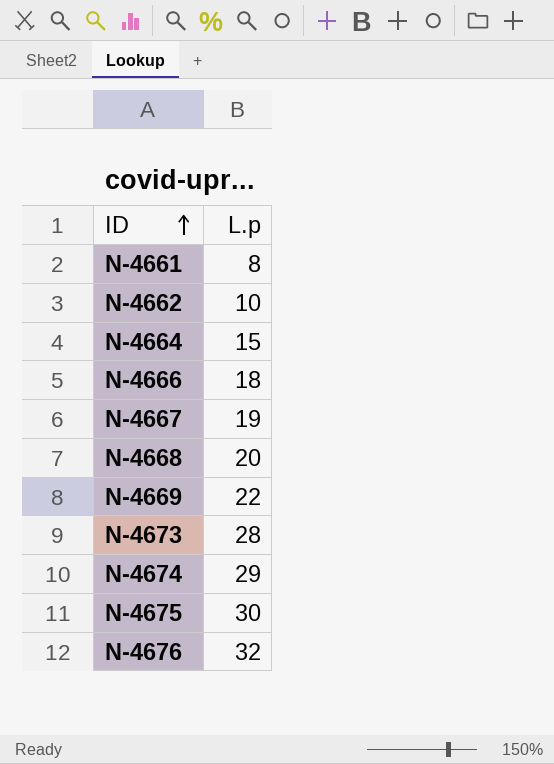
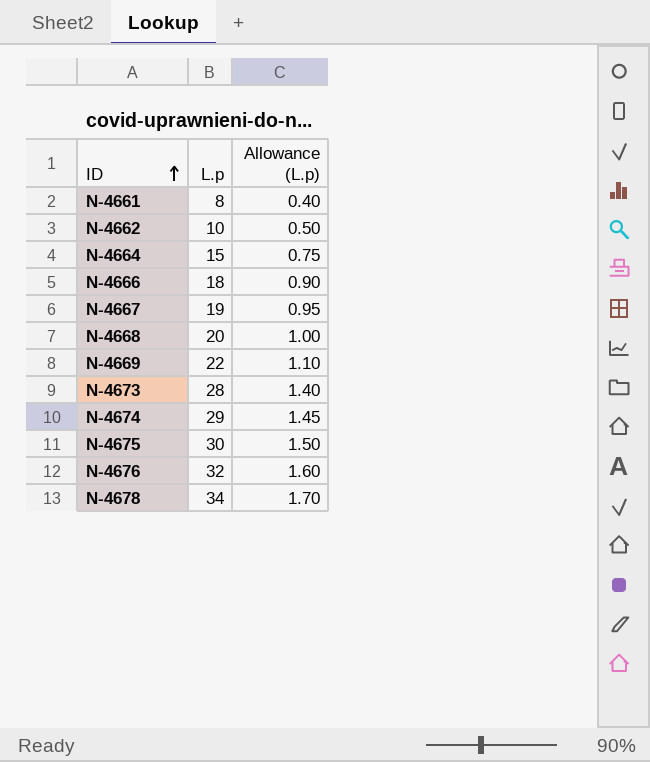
column Allowance (L.p) | formula: none -> [L.p] * 0.05
row N-4678: none -> 34 | 1.70

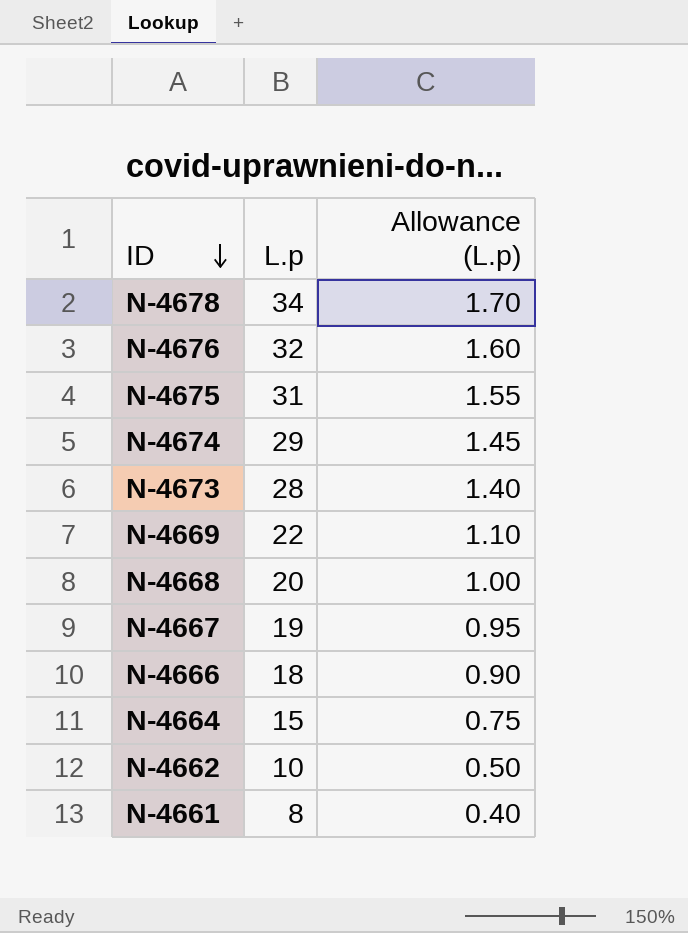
row order: ID ascending -> ID descending
N-4675 | L.p: 30 -> 31
N-4675 | Allowance (L.p): 1.50 -> 1.55

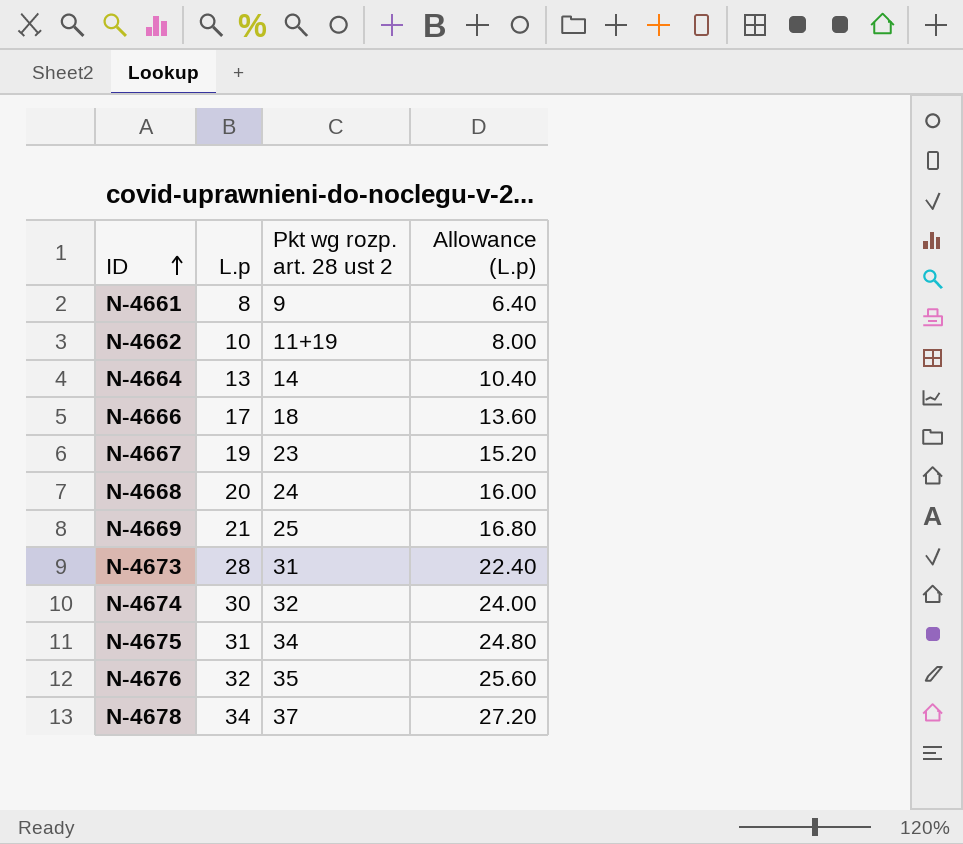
row order: ID descending -> ID ascending
column Pkt wg rozp. art. 28 ust 2 | position: none -> 3
column Allowance (L.p) | formula: [L.p] * 0.05 -> [L.p] * 0.8
N-4664 | L.p: 15 -> 13
N-4666 | L.p: 18 -> 17
N-4669 | L.p: 22 -> 21
N-4674 | L.p: 29 -> 30

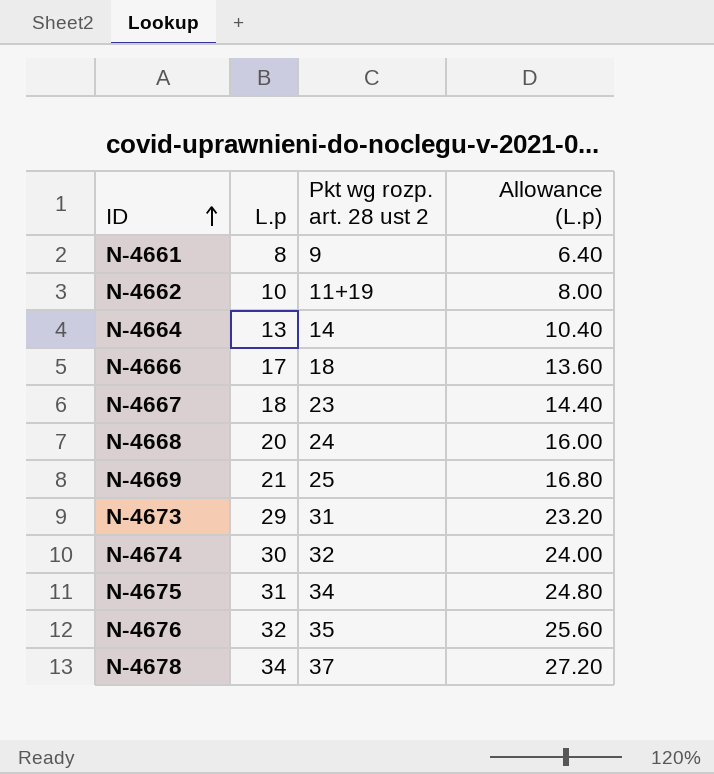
N-4667 | L.p: 19 -> 18
N-4667 | Allowance (L.p): 15.20 -> 14.40
N-4673 | L.p: 28 -> 29
N-4673 | Allowance (L.p): 22.40 -> 23.20

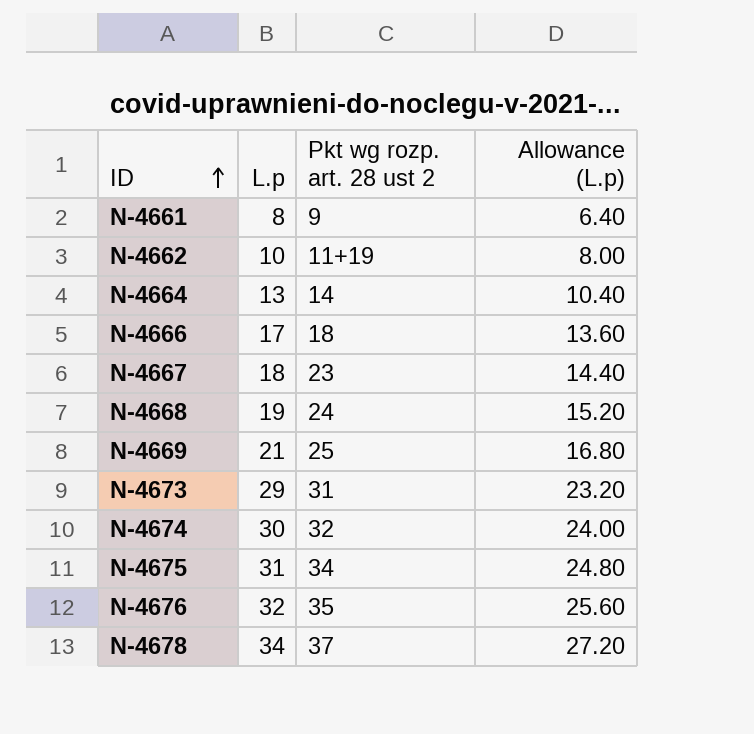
N-4668 | L.p: 20 -> 19
N-4668 | Allowance (L.p): 16.00 -> 15.20

